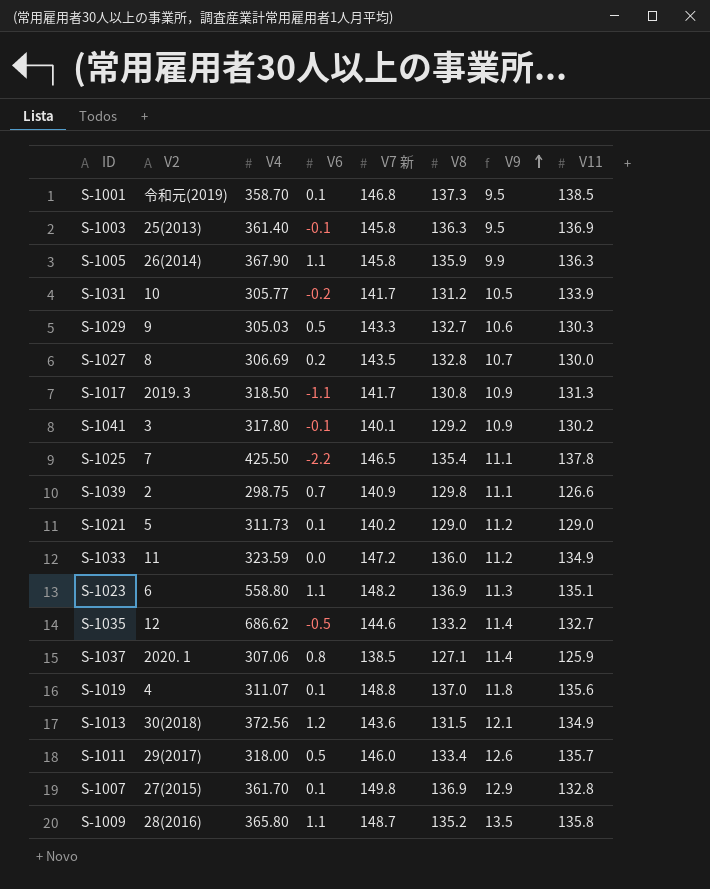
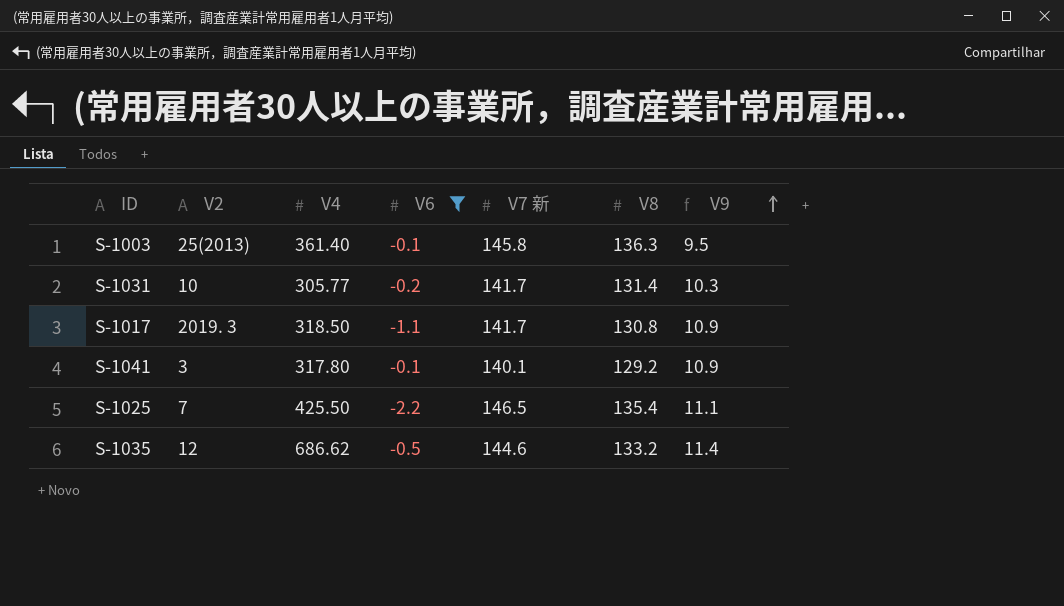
filter: none -> V6 <= -0.1
column V11 | position: 8 -> none
S-1031 | V8: 131.2 -> 131.4
S-1031 | V9: 10.5 -> 10.3

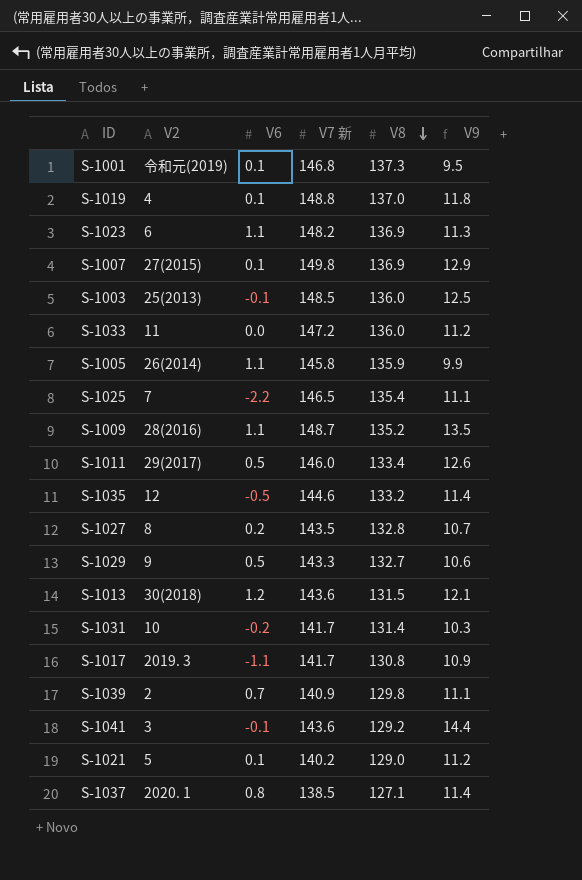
filter: V6 <= -0.1 -> none
row order: V9 ascending -> V8 descending
column V4 | position: 3 -> none
S-1003 | V7 新: 145.8 -> 148.5
S-1003 | V8: 136.3 -> 136.0
S-1003 | V9: 9.5 -> 12.5
S-1041 | V7 新: 140.1 -> 143.6
S-1041 | V9: 10.9 -> 14.4

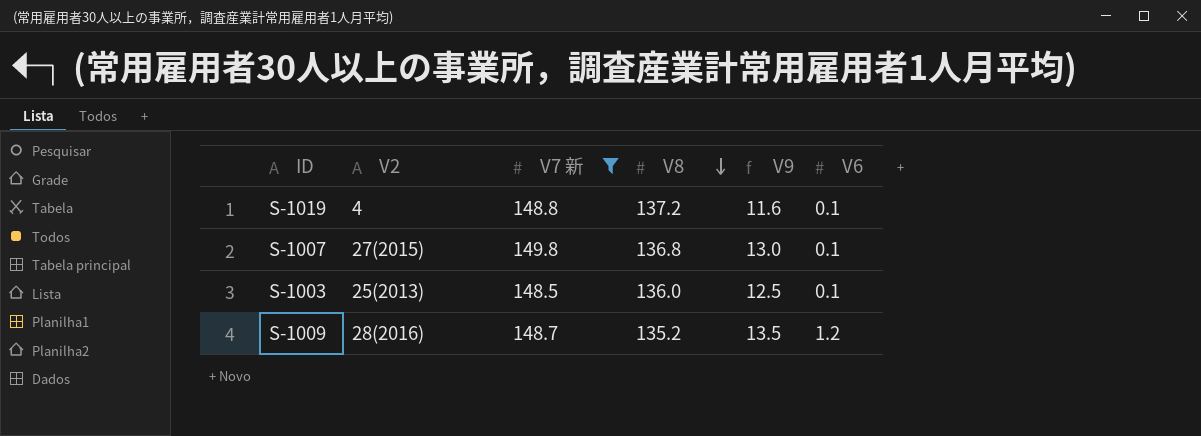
filter: none -> V7 新 >= 148.5
column V6 | position: 3 -> 6
S-1019 | V8: 137.0 -> 137.2
S-1019 | V9: 11.8 -> 11.6
S-1007 | V8: 136.9 -> 136.8
S-1007 | V9: 12.9 -> 13.0
S-1003 | V6: -0.1 -> 0.1
S-1009 | V6: 1.1 -> 1.2

